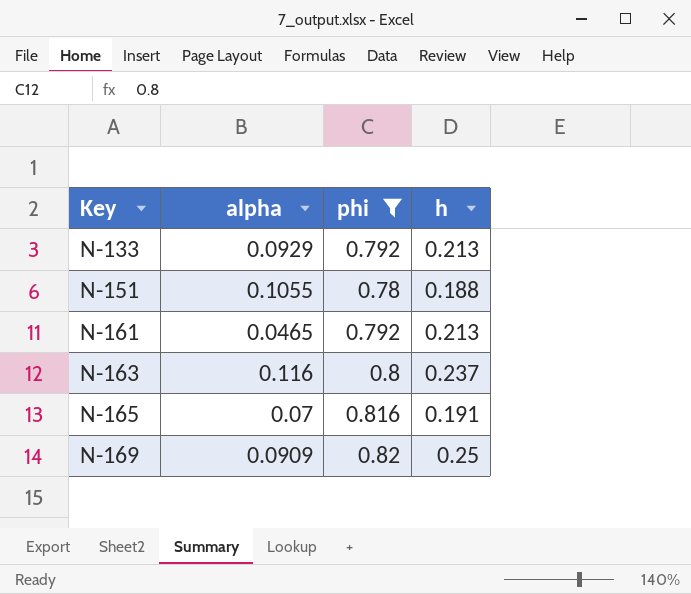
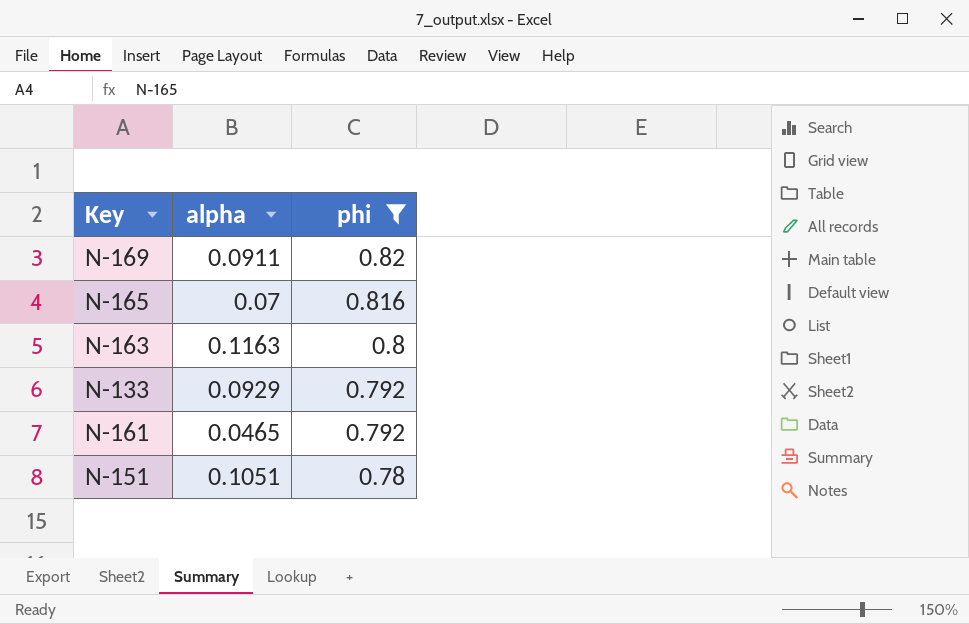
row order: Key ascending -> phi descending
column h | position: 4 -> none
N-169 | alpha: 0.0909 -> 0.0911
N-163 | alpha: 0.116 -> 0.1163
N-151 | alpha: 0.1055 -> 0.1051

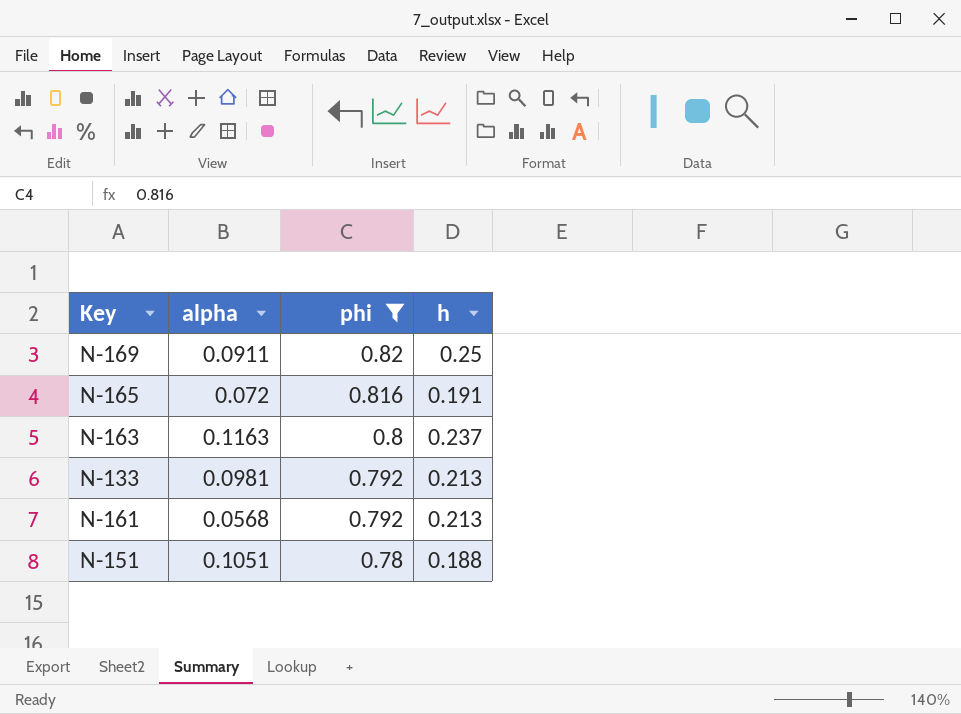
column h | position: none -> 4
N-165 | alpha: 0.07 -> 0.072
N-133 | alpha: 0.0929 -> 0.0981
N-161 | alpha: 0.0465 -> 0.0568

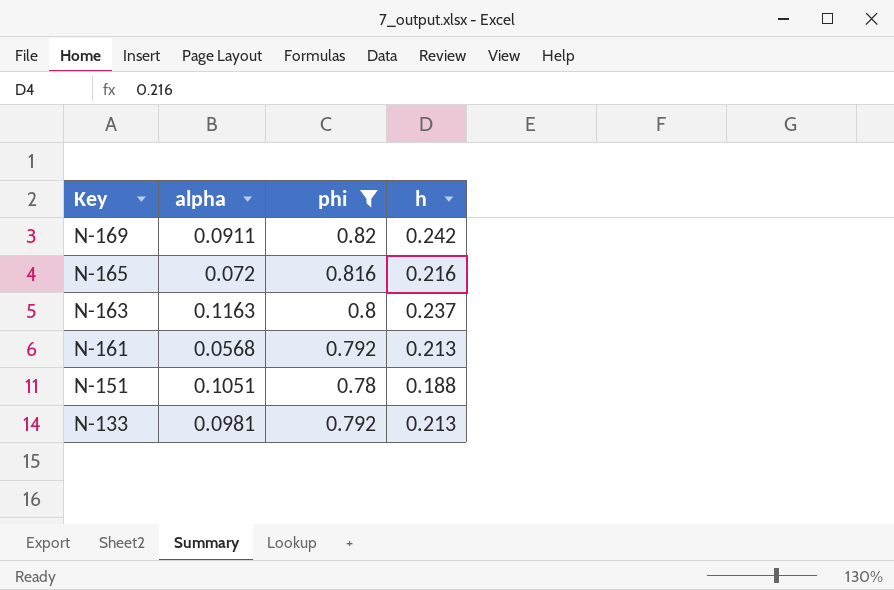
row order: phi descending -> Key descending
N-169 | h: 0.25 -> 0.242
N-165 | h: 0.191 -> 0.216

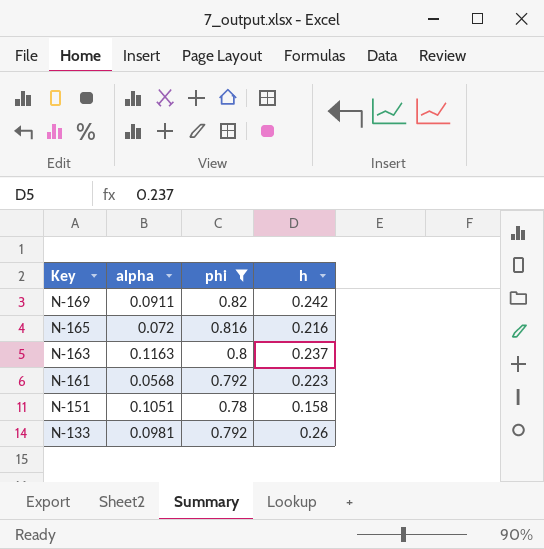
N-161 | h: 0.213 -> 0.223
N-151 | h: 0.188 -> 0.158
N-133 | h: 0.213 -> 0.26

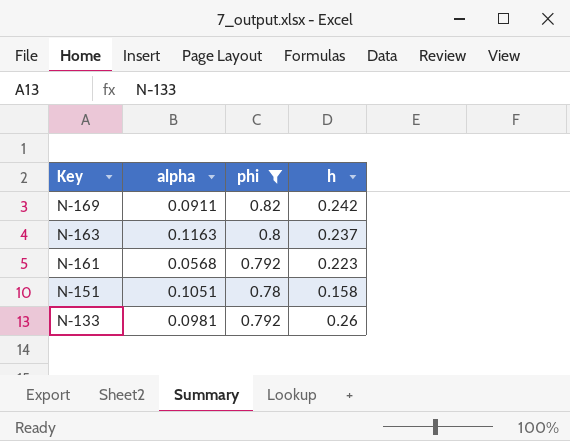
row N-165: 0.072 | 0.816 | 0.216 -> none

